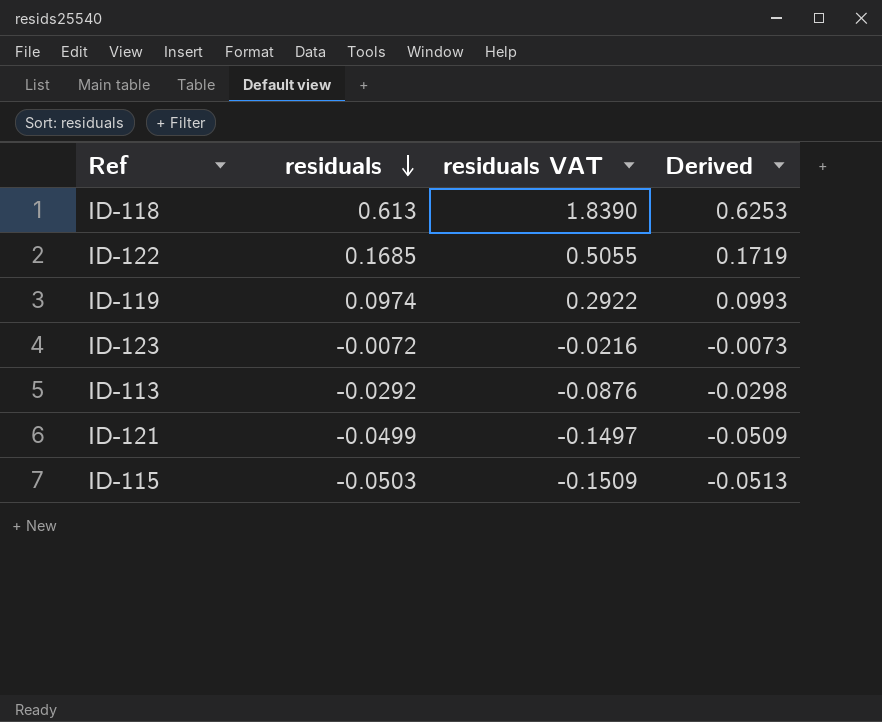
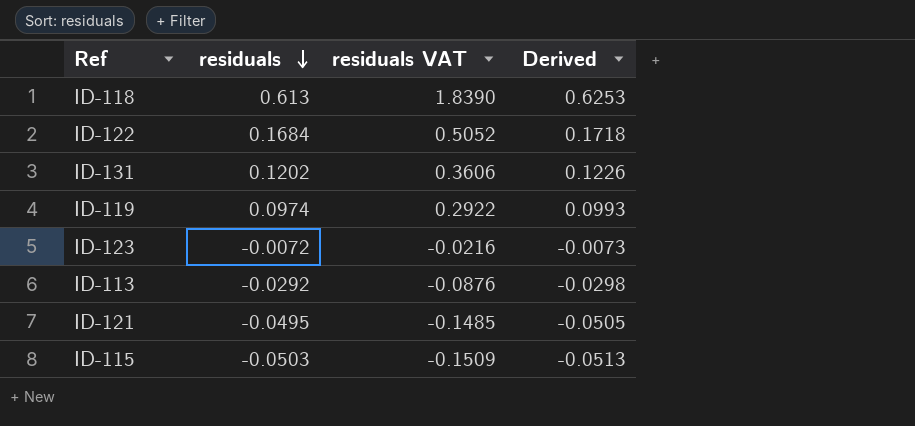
ID-122 | residuals: 0.1685 -> 0.1684
ID-122 | residuals VAT: 0.5055 -> 0.5052
ID-122 | Derived: 0.1719 -> 0.1718
row ID-131: none -> 0.1202 | 0.3606 | 0.1226
ID-121 | residuals: -0.0499 -> -0.0495
ID-121 | residuals VAT: -0.1497 -> -0.1485
ID-121 | Derived: -0.0509 -> -0.0505

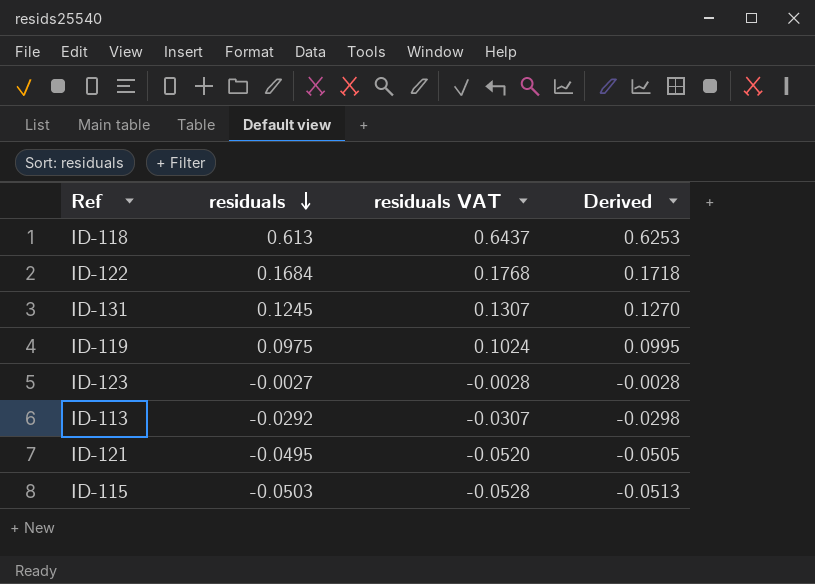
column residuals VAT | formula: [residuals] * 3 -> [residuals] * 1.05
ID-131 | residuals: 0.1202 -> 0.1245
ID-131 | Derived: 0.1226 -> 0.1270
ID-119 | residuals: 0.0974 -> 0.0975
ID-119 | Derived: 0.0993 -> 0.0995
ID-123 | residuals: -0.0072 -> -0.0027
ID-123 | Derived: -0.0073 -> -0.0028

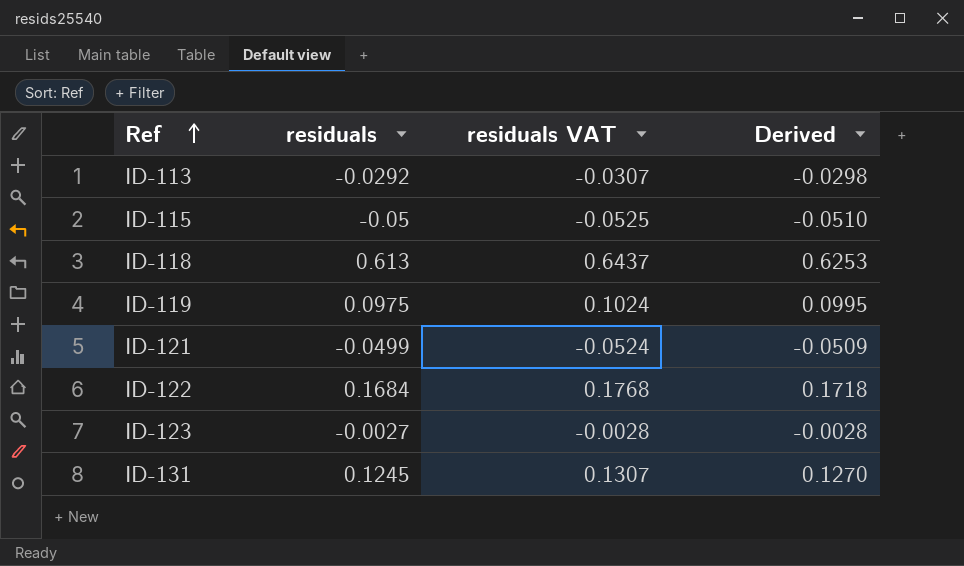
row order: residuals descending -> Ref ascending
ID-115 | residuals: -0.0503 -> -0.05
ID-115 | residuals VAT: -0.0528 -> -0.0525
ID-115 | Derived: -0.0513 -> -0.0510
ID-121 | residuals: -0.0495 -> -0.0499
ID-121 | residuals VAT: -0.0520 -> -0.0524
ID-121 | Derived: -0.0505 -> -0.0509

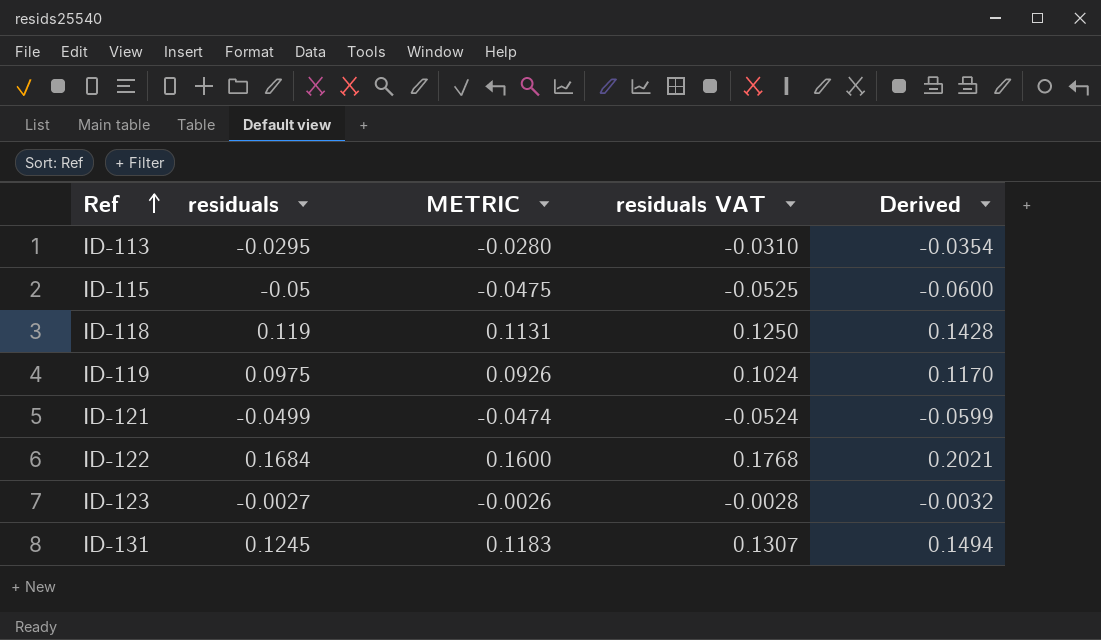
column METRIC | formula: none -> [residuals] * 0.95
column Derived | formula: [residuals] * 1.02 -> [residuals] * 1.2
ID-113 | residuals: -0.0292 -> -0.0295
ID-113 | residuals VAT: -0.0307 -> -0.0310
ID-118 | residuals: 0.613 -> 0.119
ID-118 | residuals VAT: 0.6437 -> 0.1250

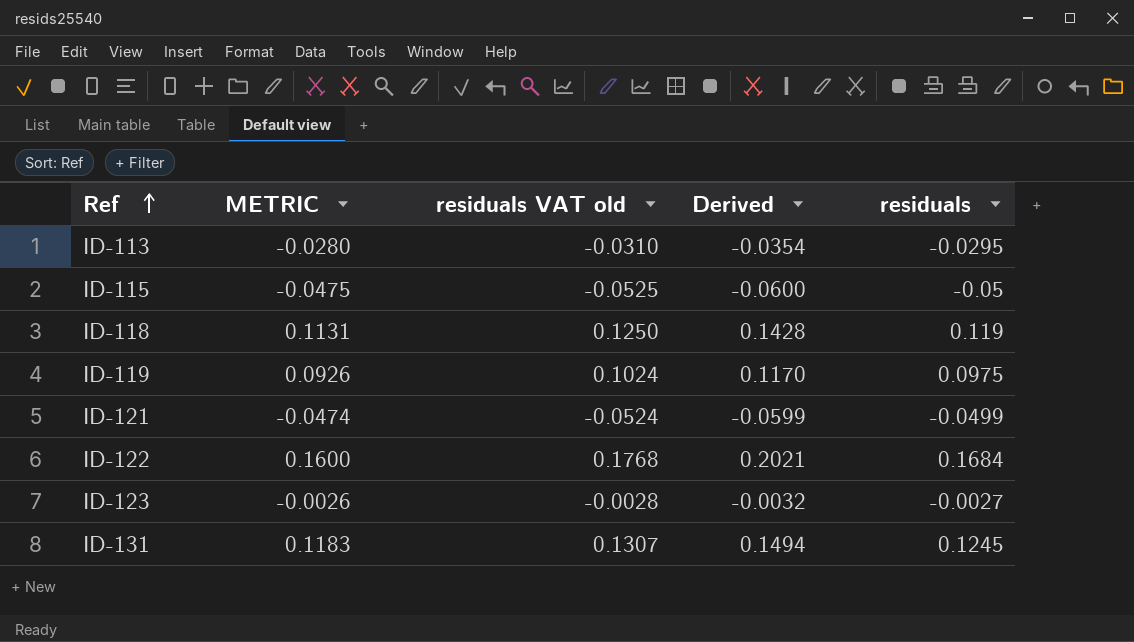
column name: residuals VAT -> residuals VAT old
column residuals | position: 2 -> 5

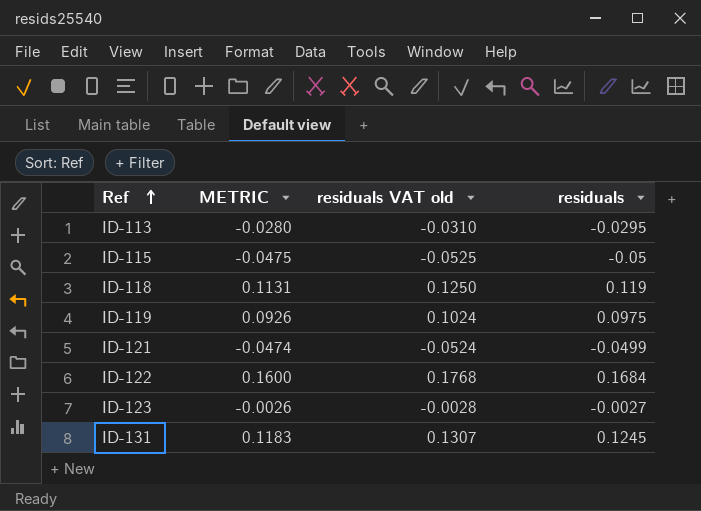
column Derived | formula: [residuals] * 1.2 -> none

